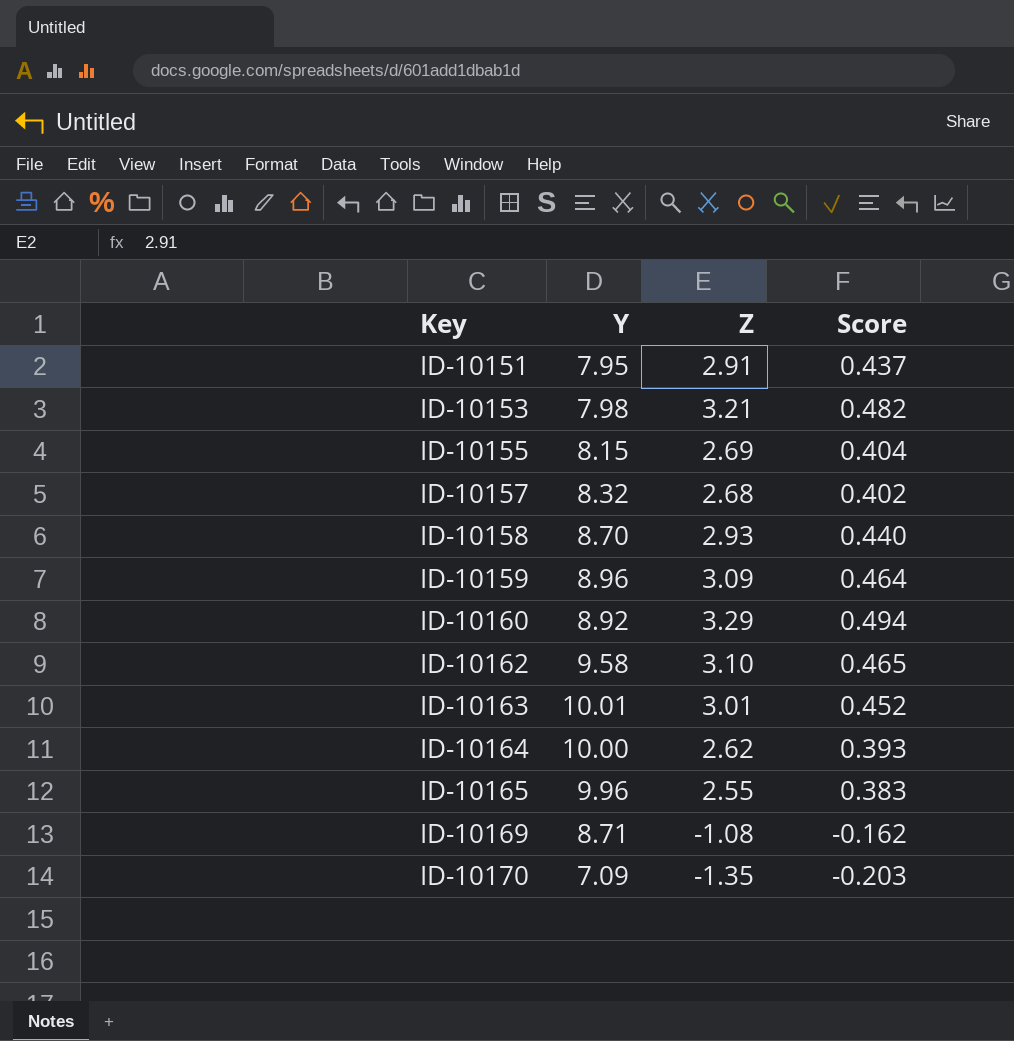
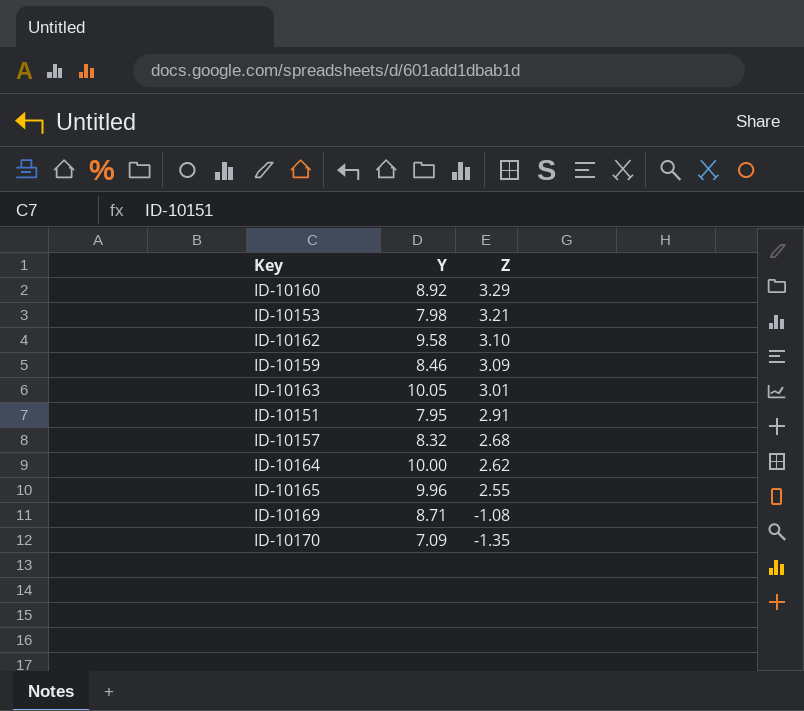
row order: Key ascending -> Z descending
column Score | formula: [Z] * 0.15 -> none
row ID-10155: 8.15 | 2.69 | 0.404 -> none
row ID-10158: 8.70 | 2.93 | 0.440 -> none
ID-10159 | Y: 8.96 -> 8.46
ID-10163 | Y: 10.01 -> 10.05

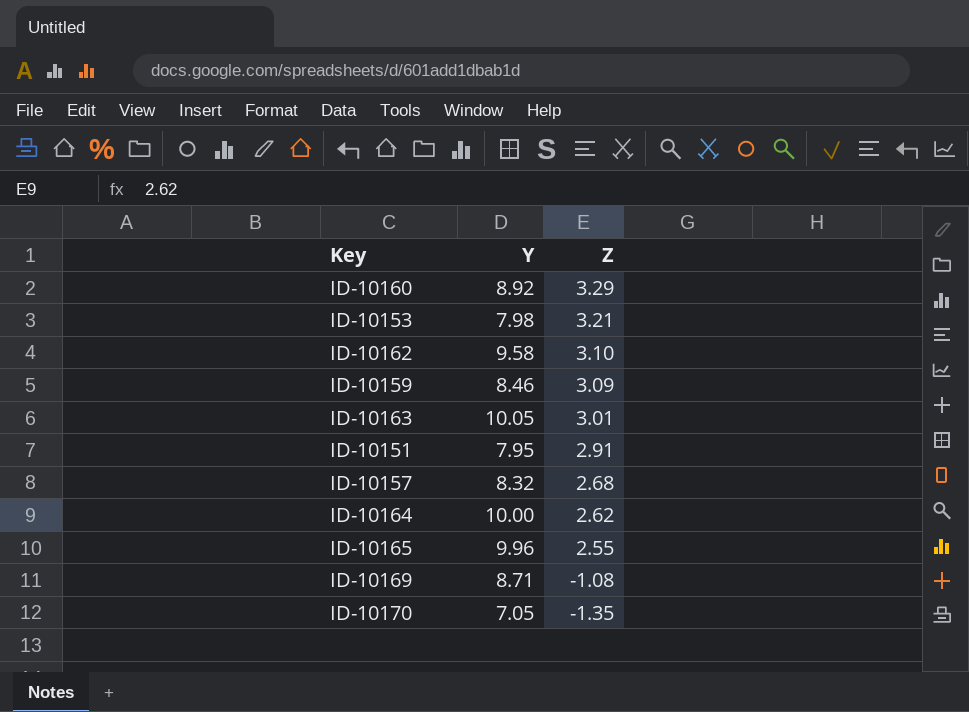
ID-10170 | Y: 7.09 -> 7.05

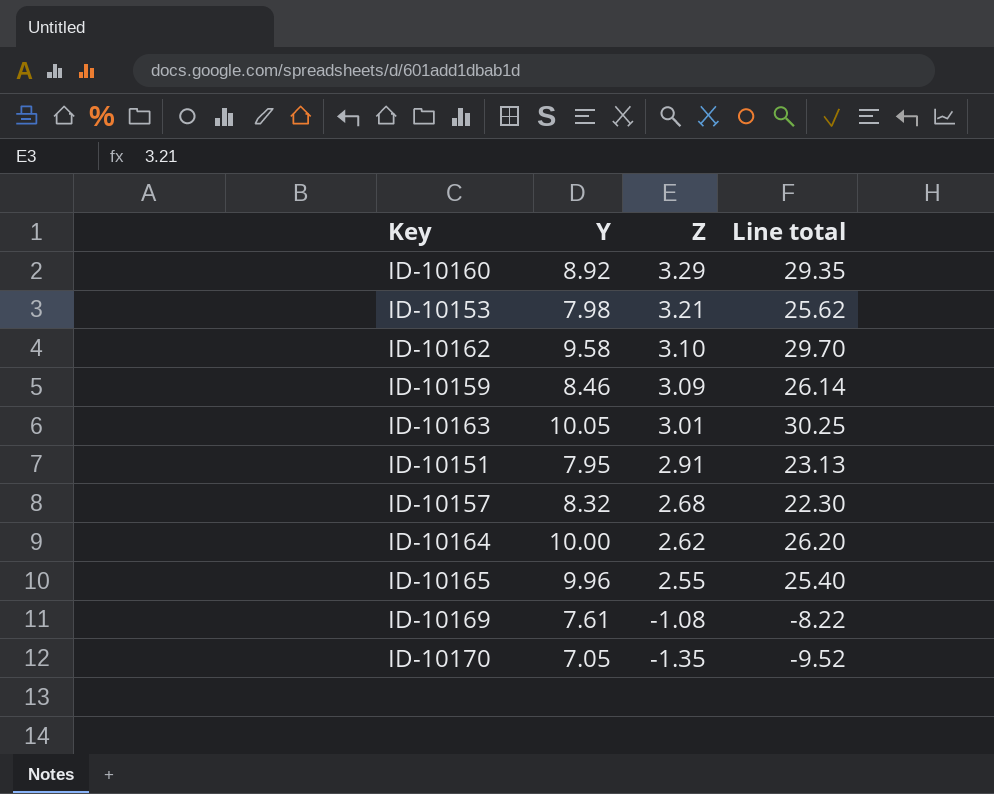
column Line total | formula: none -> [Y] * [Z]
ID-10169 | Y: 8.71 -> 7.61

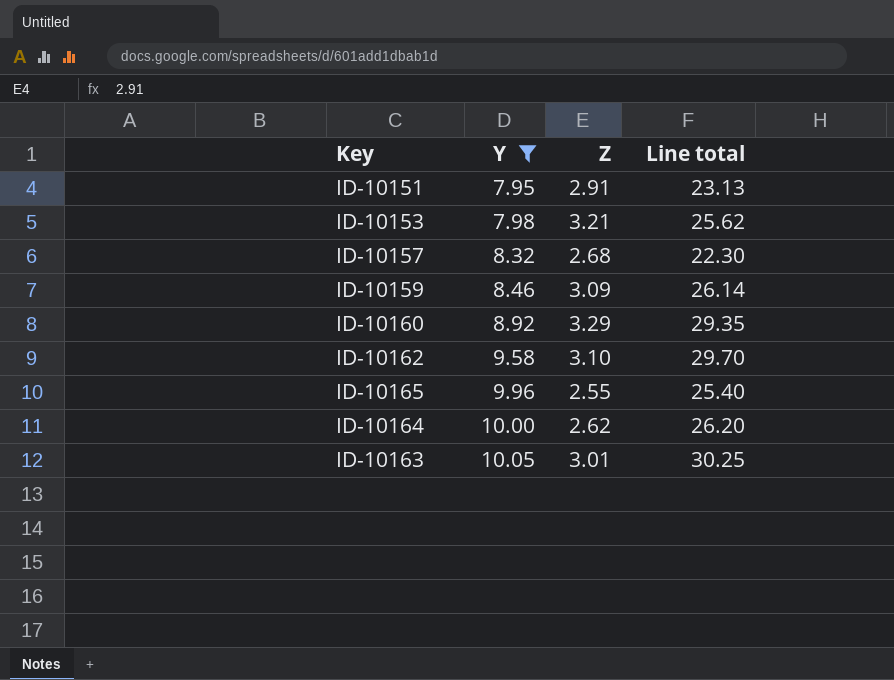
filter: none -> Y >= 7.95
row order: Z descending -> Y ascending

